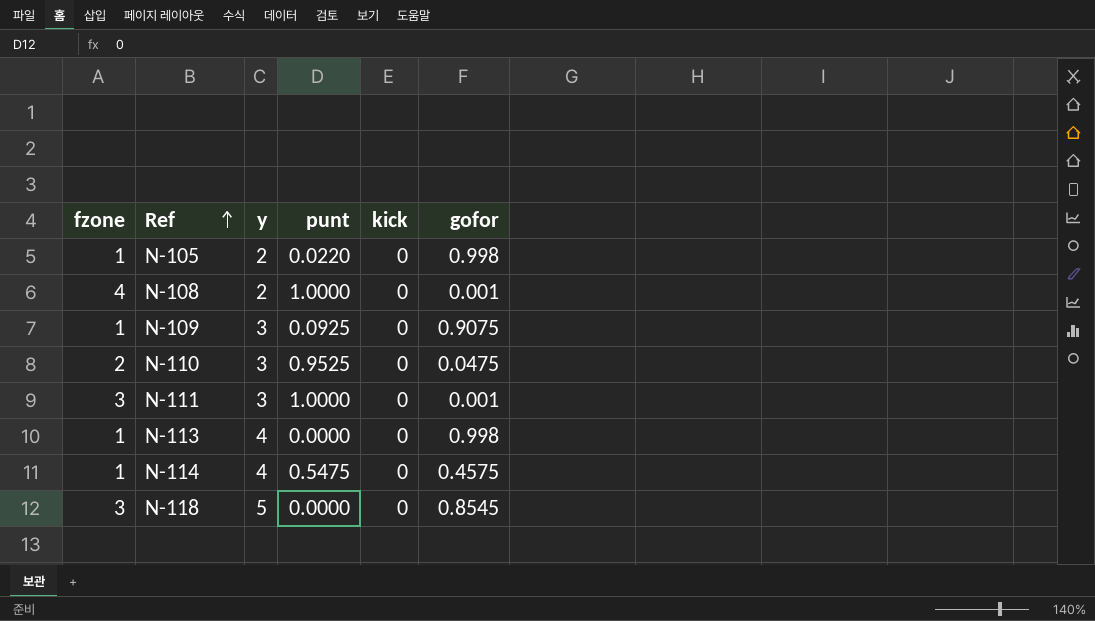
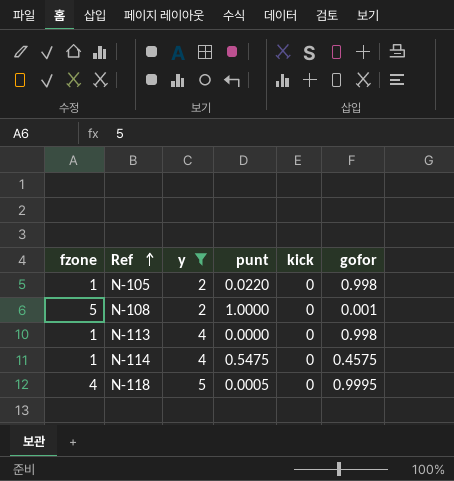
filter: none -> y != 3
N-108 | fzone: 4 -> 5
N-118 | fzone: 3 -> 4
N-118 | punt: 0.0000 -> 0.0005
N-118 | gofor: 0.8545 -> 0.9995

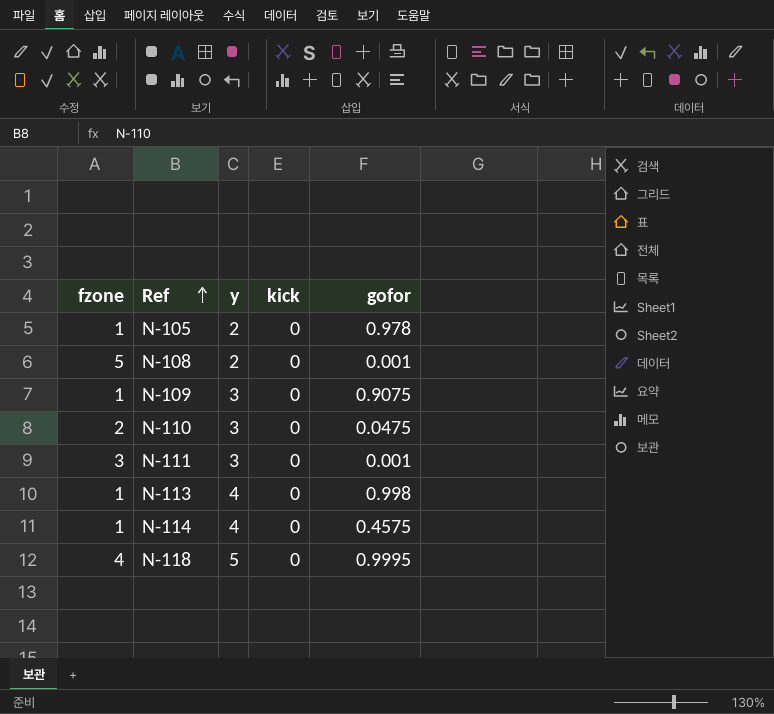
filter: y != 3 -> none
column punt | position: 4 -> none
N-105 | gofor: 0.998 -> 0.978

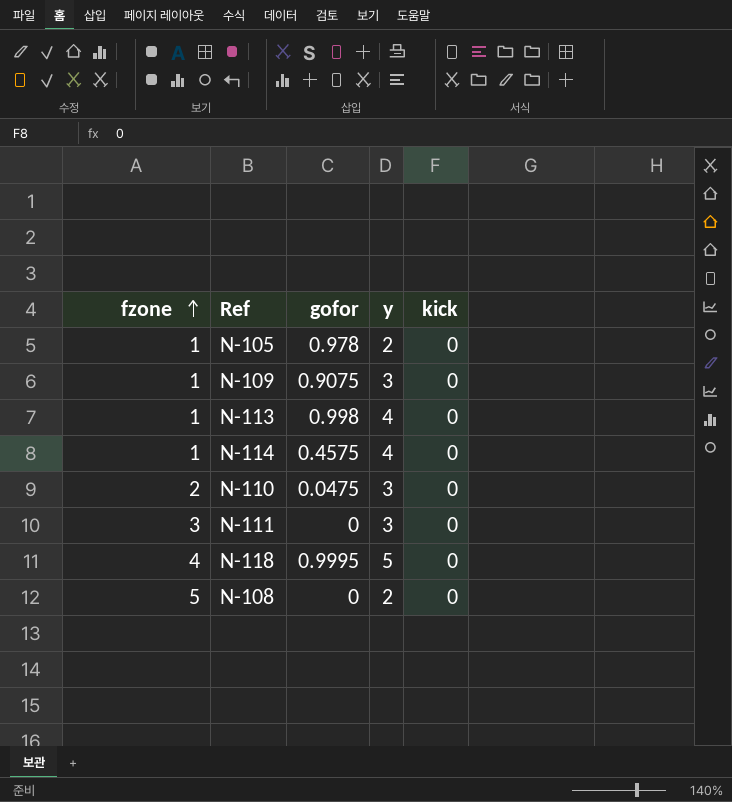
row order: Ref ascending -> fzone ascending
column gofor | position: 5 -> 3
N-111 | gofor: 0.001 -> 0
N-108 | gofor: 0.001 -> 0

